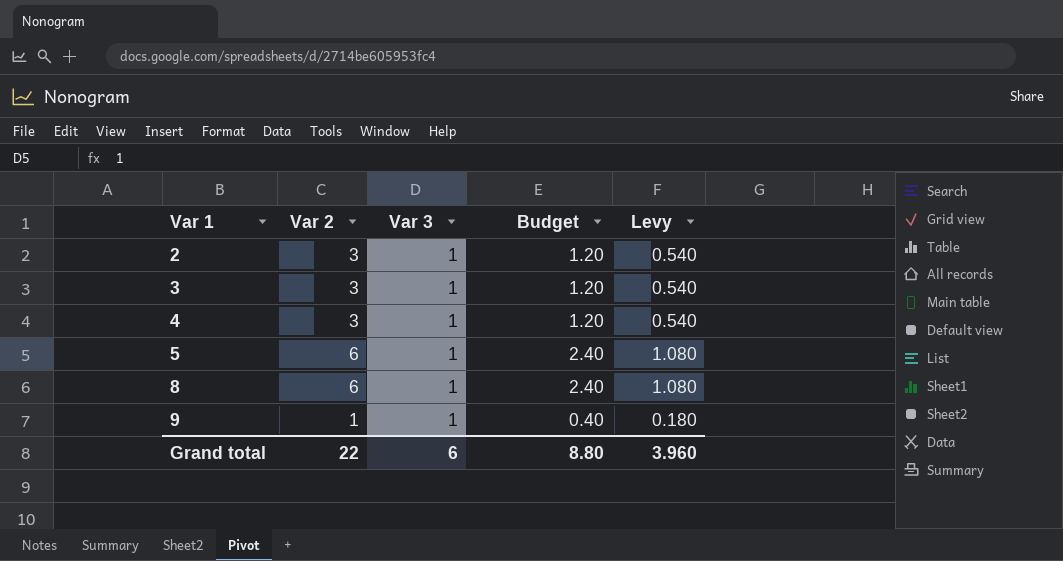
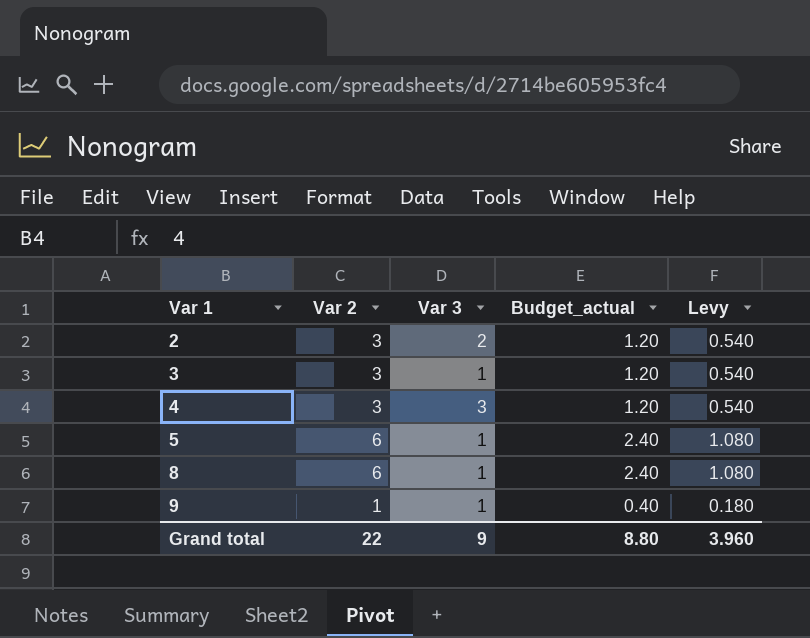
column name: Budget -> Budget_actual
2 | Var 3: 1 -> 2
4 | Var 3: 1 -> 3
Grand total | Var 3: 6 -> 9

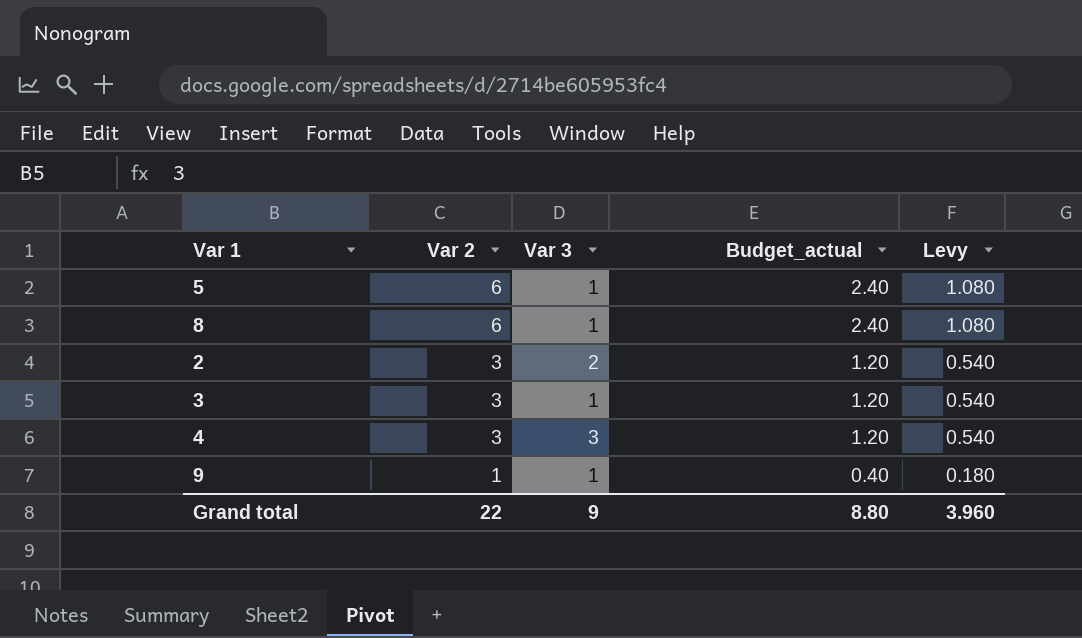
row order: Var 1 ascending -> Var 2 descending

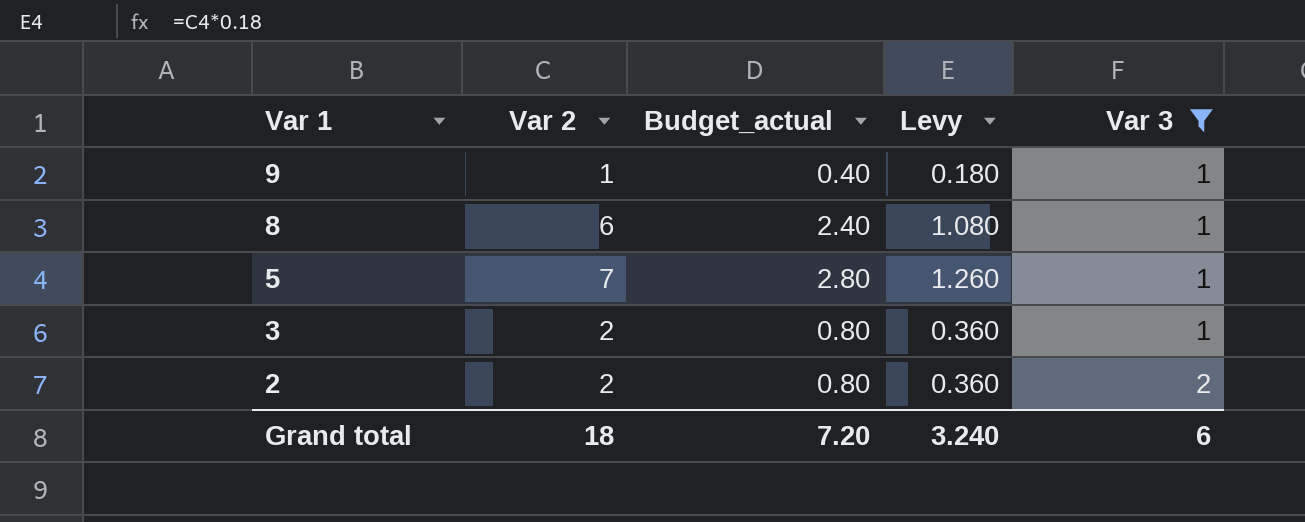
filter: none -> Var 3 != 3
row order: Var 2 descending -> Var 1 descending
column Var 3 | position: 3 -> 5
5 | Var 2: 6 -> 7
5 | Budget_actual: 2.40 -> 2.80
5 | Levy: 1.080 -> 1.260
3 | Var 2: 3 -> 2
3 | Budget_actual: 1.20 -> 0.80
3 | Levy: 0.540 -> 0.360
2 | Var 2: 3 -> 2
2 | Budget_actual: 1.20 -> 0.80
2 | Levy: 0.540 -> 0.360
Grand total | Var 2: 22 -> 18
Grand total | Budget_actual: 8.80 -> 7.20
Grand total | Levy: 3.960 -> 3.240
Grand total | Var 3: 9 -> 6

